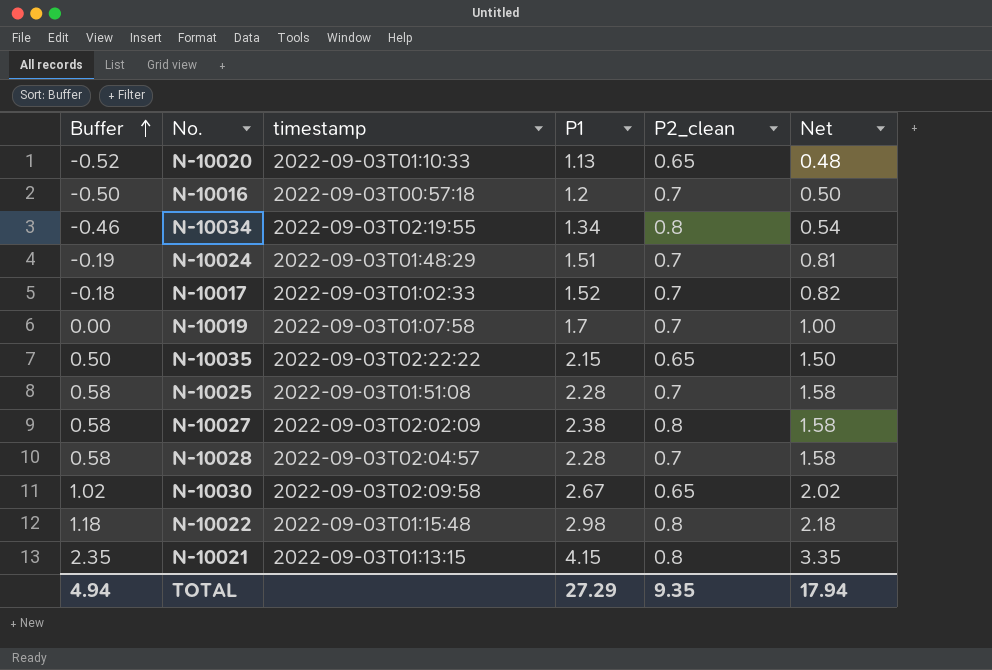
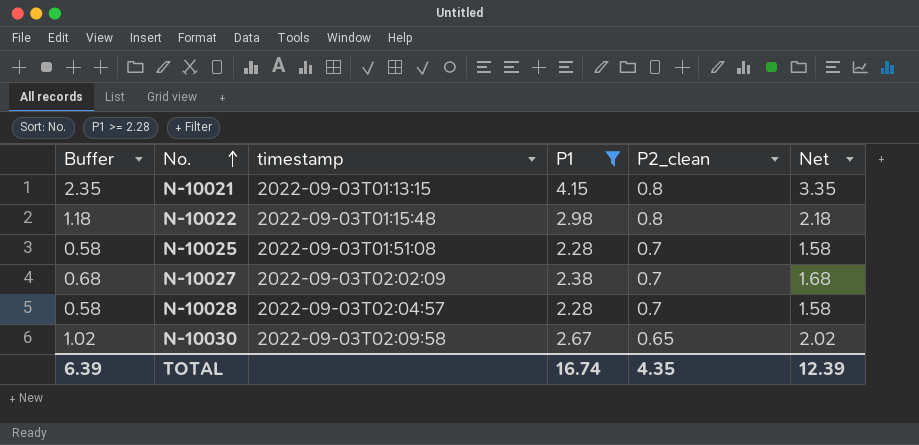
filter: none -> P1 >= 2.28
row order: Buffer ascending -> No. ascending
N-10027 | Buffer: 0.58 -> 0.68
N-10027 | P2_clean: 0.8 -> 0.7
N-10027 | Net: 1.58 -> 1.68
TOTAL | Buffer: 4.94 -> 6.39
TOTAL | P1: 27.29 -> 16.74
TOTAL | P2_clean: 9.35 -> 4.35
TOTAL | Net: 17.94 -> 12.39

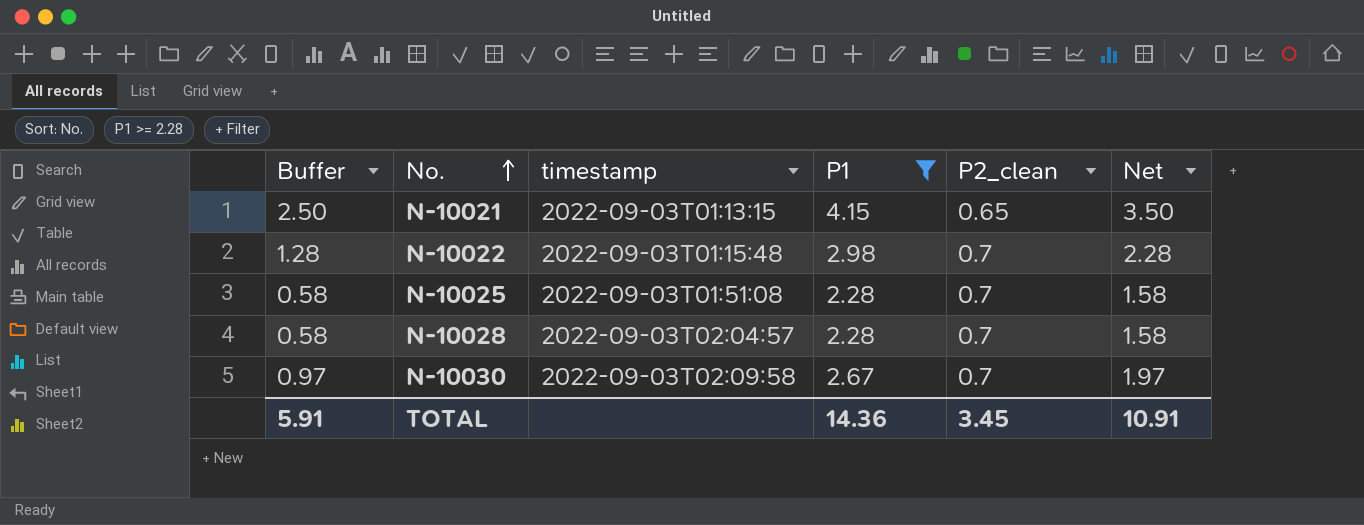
row N-10027: 0.68 | 2022-09-03T02:02:09 | 2.38 | 0.7 | 1.68 -> none
N-10021 | Buffer: 2.35 -> 2.50
N-10021 | P2_clean: 0.8 -> 0.65
N-10021 | Net: 3.35 -> 3.50
N-10022 | Buffer: 1.18 -> 1.28
N-10022 | P2_clean: 0.8 -> 0.7
N-10022 | Net: 2.18 -> 2.28
N-10030 | Buffer: 1.02 -> 0.97
N-10030 | P2_clean: 0.65 -> 0.7
N-10030 | Net: 2.02 -> 1.97
TOTAL | Buffer: 6.39 -> 5.91
TOTAL | P1: 16.74 -> 14.36
TOTAL | P2_clean: 4.35 -> 3.45
TOTAL | Net: 12.39 -> 10.91

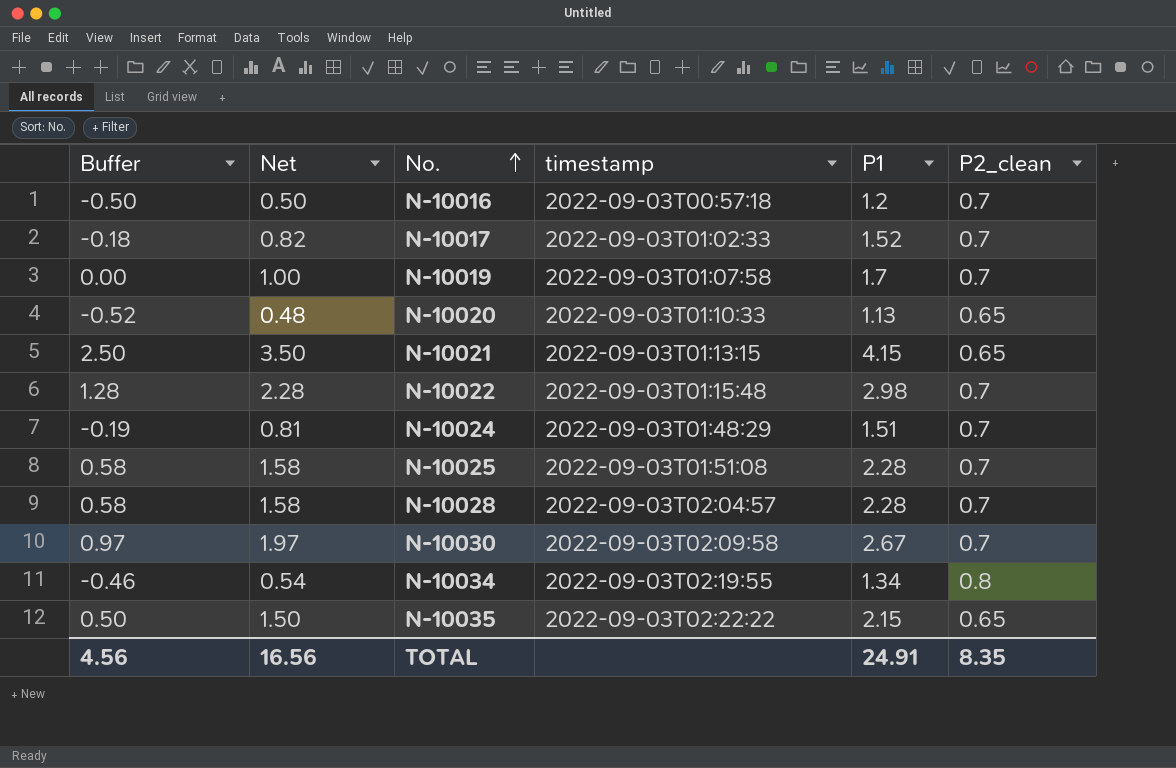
filter: P1 >= 2.28 -> none
column Net | position: 6 -> 2
TOTAL | Buffer: 5.91 -> 4.56
TOTAL | Net: 10.91 -> 16.56
TOTAL | P1: 14.36 -> 24.91
TOTAL | P2_clean: 3.45 -> 8.35

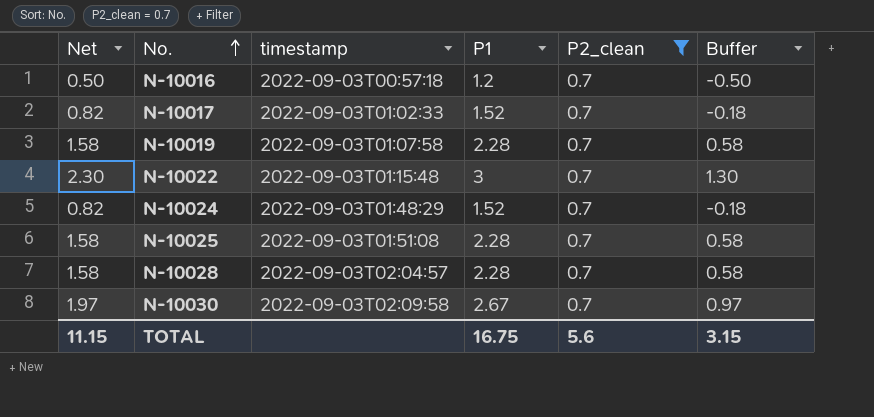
filter: none -> P2_clean = 0.7
column Buffer | position: 1 -> 6
N-10019 | Net: 1.00 -> 1.58
N-10019 | P1: 1.7 -> 2.28
N-10019 | Buffer: 0.00 -> 0.58
N-10022 | Net: 2.28 -> 2.30
N-10022 | P1: 2.98 -> 3
N-10022 | Buffer: 1.28 -> 1.30
N-10024 | Net: 0.81 -> 0.82
N-10024 | P1: 1.51 -> 1.52
N-10024 | Buffer: -0.19 -> -0.18
TOTAL | Net: 16.56 -> 11.15
TOTAL | P1: 24.91 -> 16.75
TOTAL | P2_clean: 8.35 -> 5.6
TOTAL | Buffer: 4.56 -> 3.15

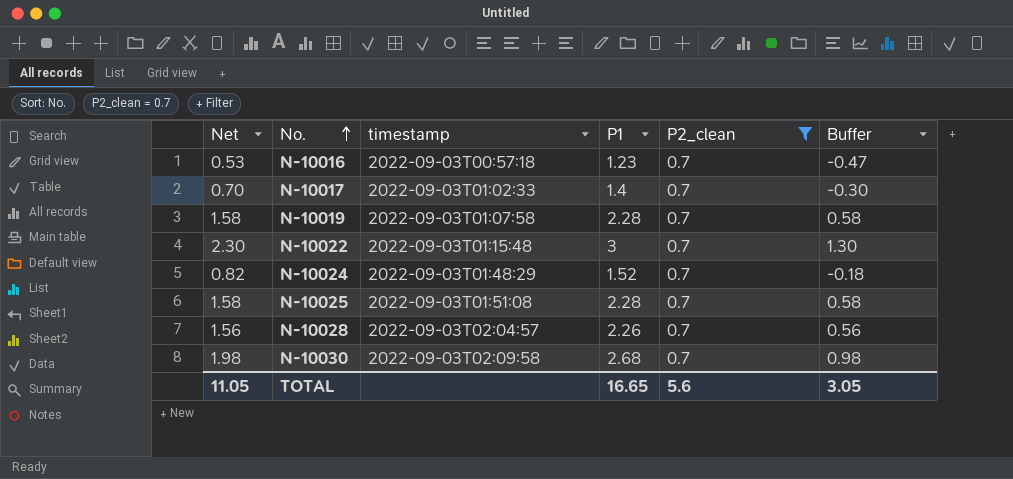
N-10016 | Net: 0.50 -> 0.53
N-10016 | P1: 1.2 -> 1.23
N-10016 | Buffer: -0.50 -> -0.47
N-10017 | Net: 0.82 -> 0.70
N-10017 | P1: 1.52 -> 1.4
N-10017 | Buffer: -0.18 -> -0.30
N-10028 | Net: 1.58 -> 1.56
N-10028 | P1: 2.28 -> 2.26
N-10028 | Buffer: 0.58 -> 0.56
N-10030 | Net: 1.97 -> 1.98
N-10030 | P1: 2.67 -> 2.68
N-10030 | Buffer: 0.97 -> 0.98
TOTAL | Net: 11.15 -> 11.05
TOTAL | P1: 16.75 -> 16.65
TOTAL | Buffer: 3.15 -> 3.05

